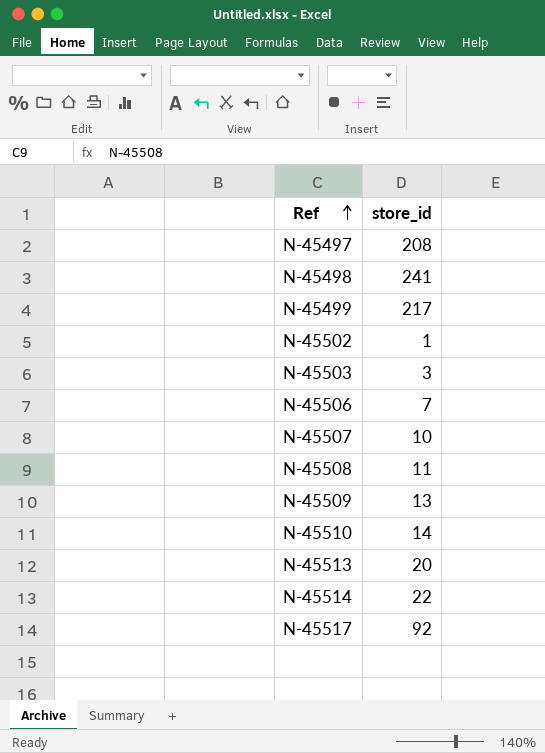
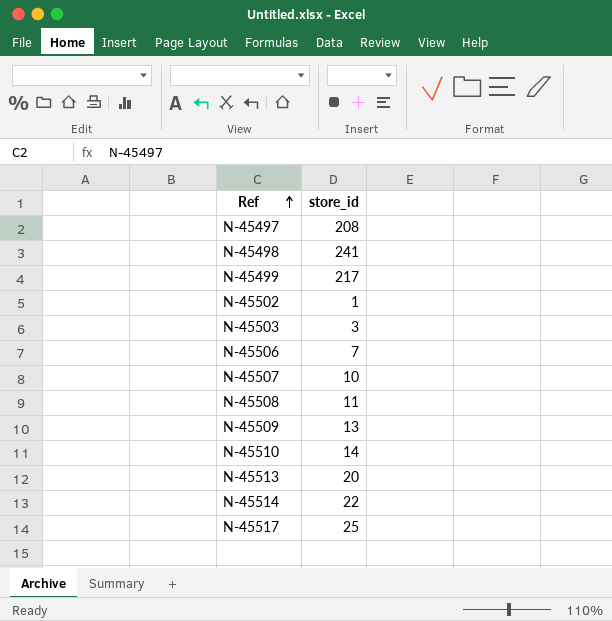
N-45517 | store_id: 92 -> 25

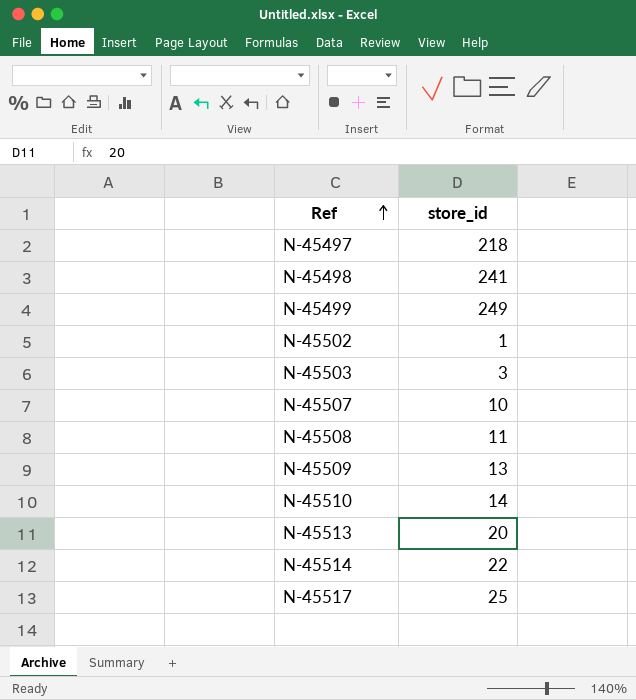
row N-45506: 7 -> none
N-45497 | store_id: 208 -> 218
N-45499 | store_id: 217 -> 249

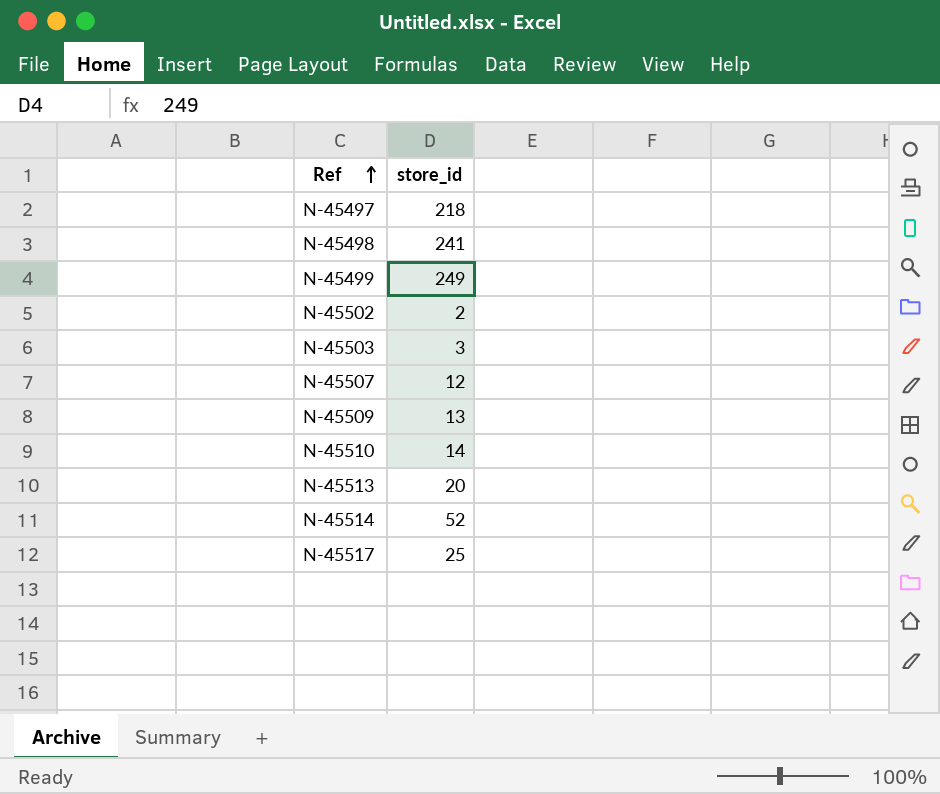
row N-45508: 11 -> none
N-45502 | store_id: 1 -> 2
N-45507 | store_id: 10 -> 12
N-45514 | store_id: 22 -> 52

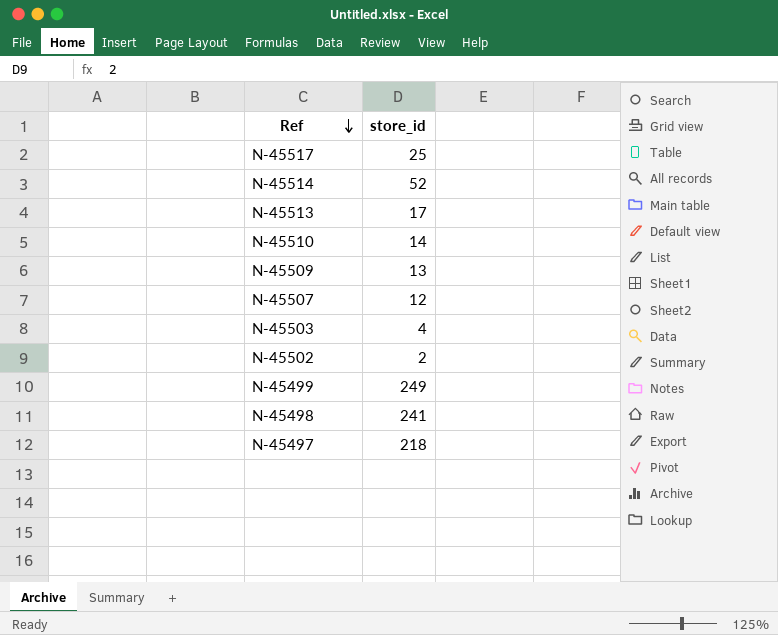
row order: Ref ascending -> Ref descending
N-45513 | store_id: 20 -> 17
N-45503 | store_id: 3 -> 4

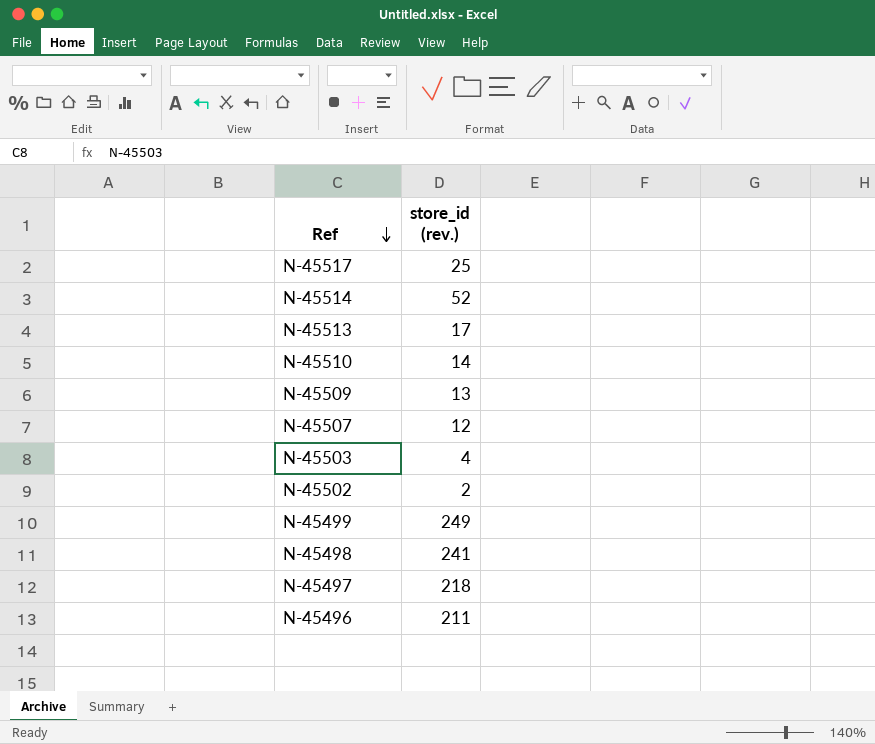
column name: store_id -> store_id (rev.)
row N-45496: none -> 211

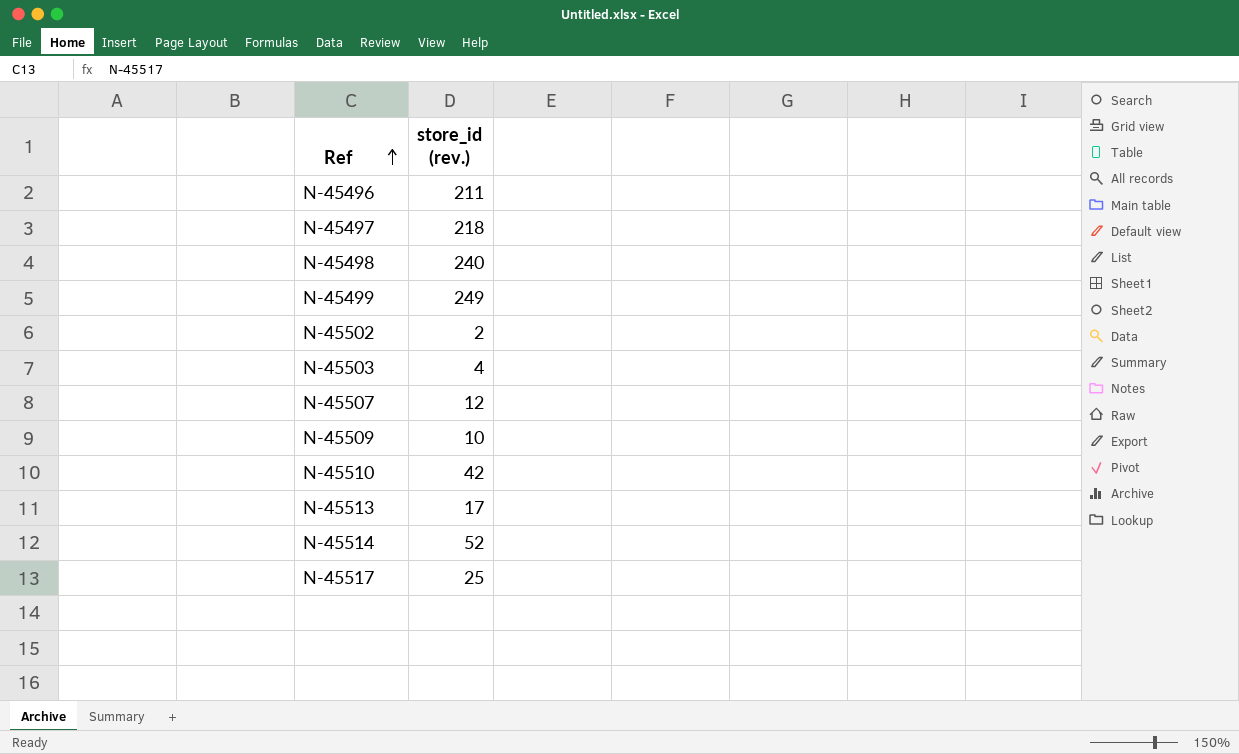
row order: Ref descending -> Ref ascending
N-45498 | store_id (rev.): 241 -> 240
N-45509 | store_id (rev.): 13 -> 10
N-45510 | store_id (rev.): 14 -> 42

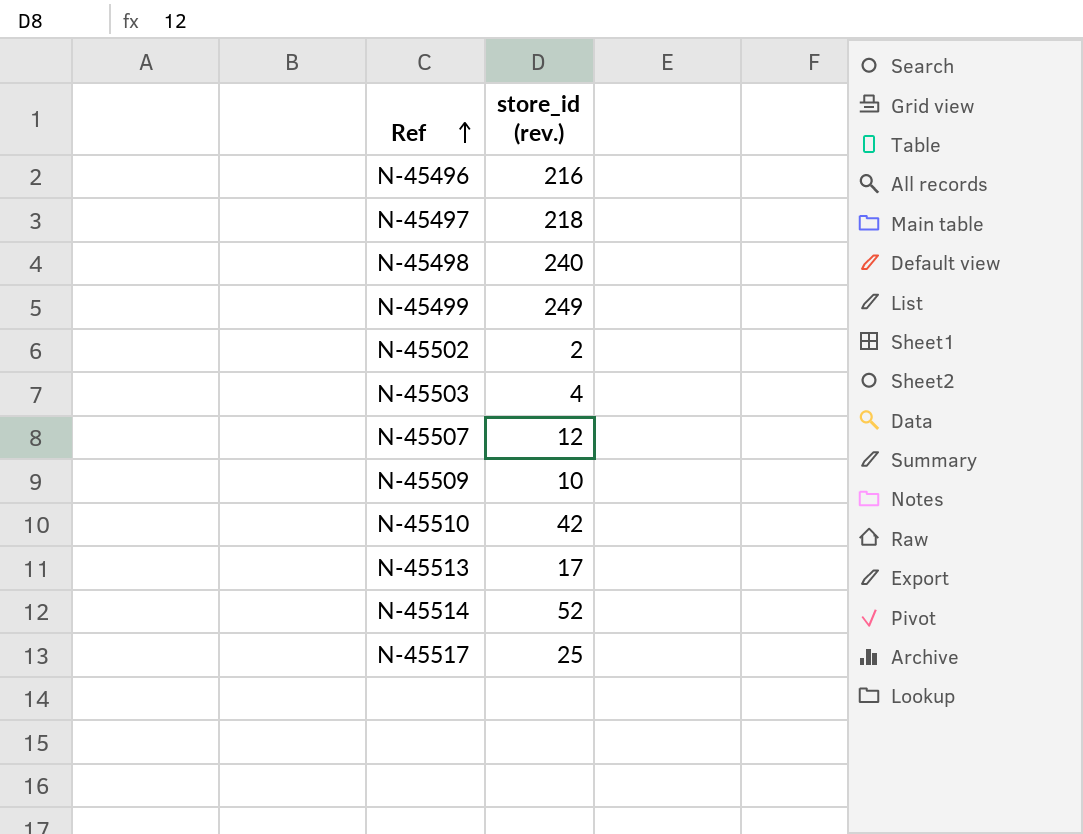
N-45496 | store_id (rev.): 211 -> 216

